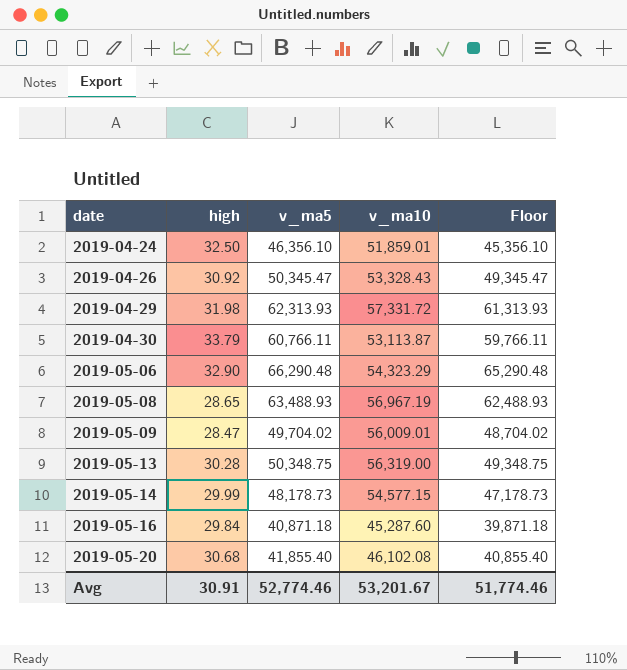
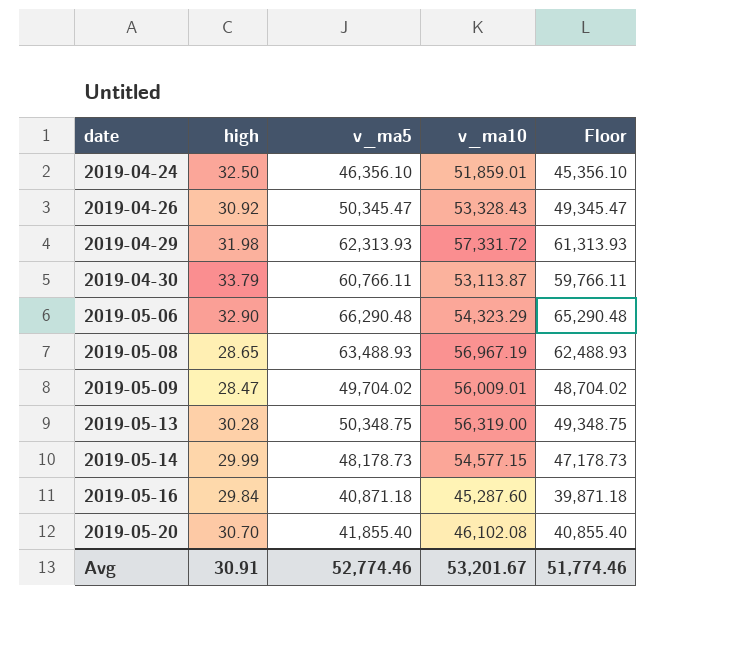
2019-05-20 | high: 30.68 -> 30.70

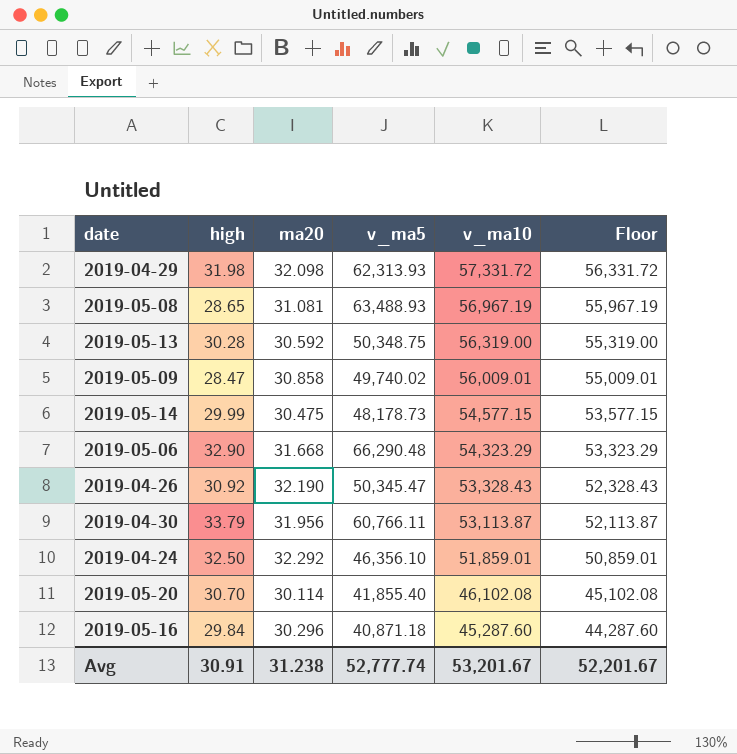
row order: date ascending -> v_ma10 descending
column ma20 | position: none -> 3
column Floor | formula: [v_ma5] - 1000 -> [v_ma10] - 1000
2019-05-09 | v_ma5: 49,704.02 -> 49,740.02
Avg | v_ma5: 52,774.46 -> 52,777.74
Avg | Floor: 51,774.46 -> 52,201.67

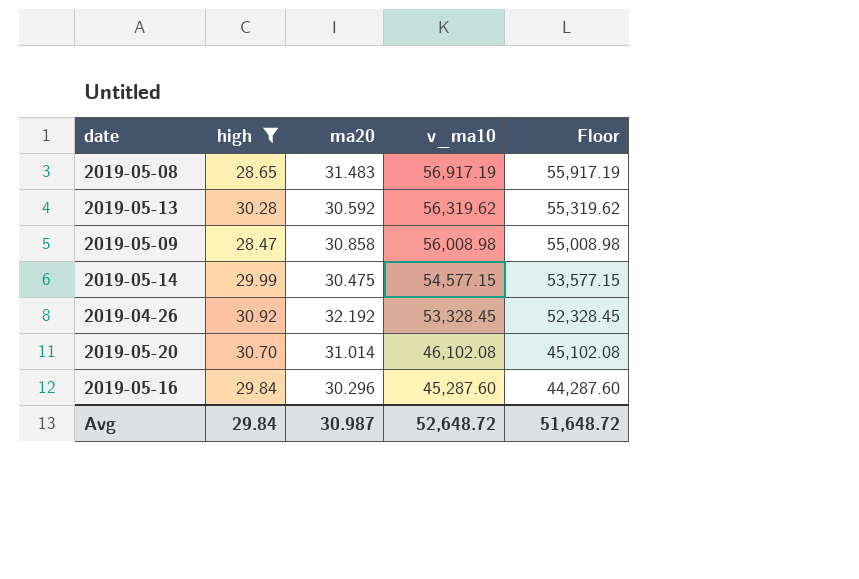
filter: none -> high <= 30.92
column v_ma5 | position: 4 -> none
2019-05-08 | ma20: 31.081 -> 31.483
2019-05-08 | v_ma10: 56,967.19 -> 56,917.19
2019-05-08 | Floor: 55,967.19 -> 55,917.19
2019-05-13 | v_ma10: 56,319.00 -> 56,319.62
2019-05-13 | Floor: 55,319.00 -> 55,319.62
2019-05-09 | v_ma10: 56,009.01 -> 56,008.98
2019-05-09 | Floor: 55,009.01 -> 55,008.98
2019-04-26 | ma20: 32.190 -> 32.192
2019-04-26 | v_ma10: 53,328.43 -> 53,328.45
2019-04-26 | Floor: 52,328.43 -> 52,328.45
2019-05-20 | ma20: 30.114 -> 31.014
Avg | high: 30.91 -> 29.84
Avg | ma20: 31.238 -> 30.987
Avg | v_ma10: 53,201.67 -> 52,648.72
Avg | Floor: 52,201.67 -> 51,648.72

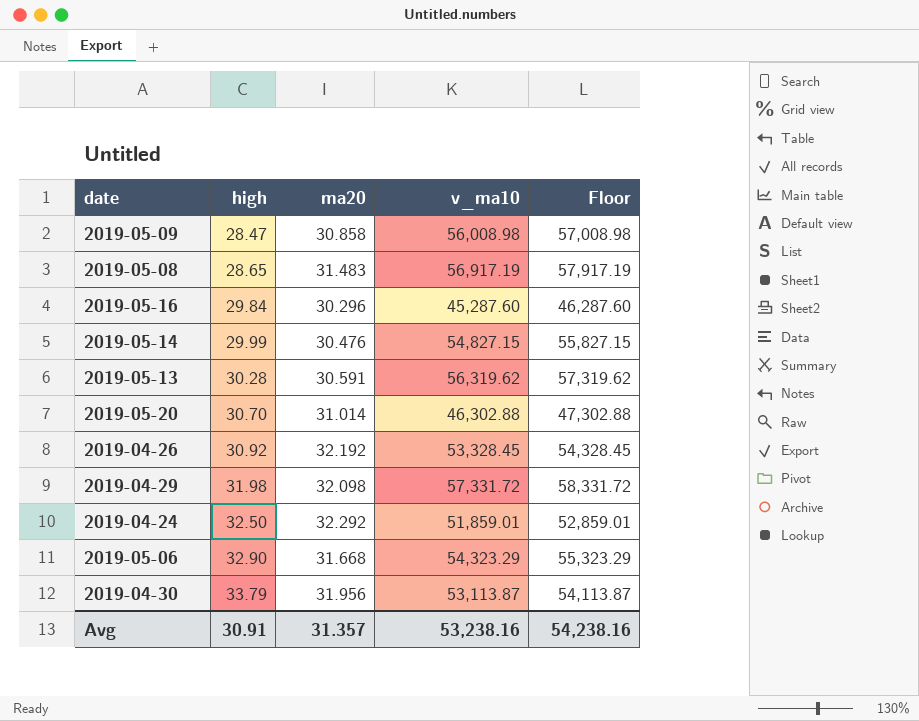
filter: high <= 30.92 -> none
row order: v_ma10 descending -> high ascending
column Floor | formula: [v_ma10] - 1000 -> [v_ma10] + 1000
2019-05-14 | ma20: 30.475 -> 30.476
2019-05-14 | v_ma10: 54,577.15 -> 54,827.15
2019-05-13 | ma20: 30.592 -> 30.591
2019-05-20 | v_ma10: 46,102.08 -> 46,302.88
Avg | high: 29.84 -> 30.91
Avg | ma20: 30.987 -> 31.357
Avg | v_ma10: 52,648.72 -> 53,238.16
Avg | Floor: 51,648.72 -> 54,238.16

